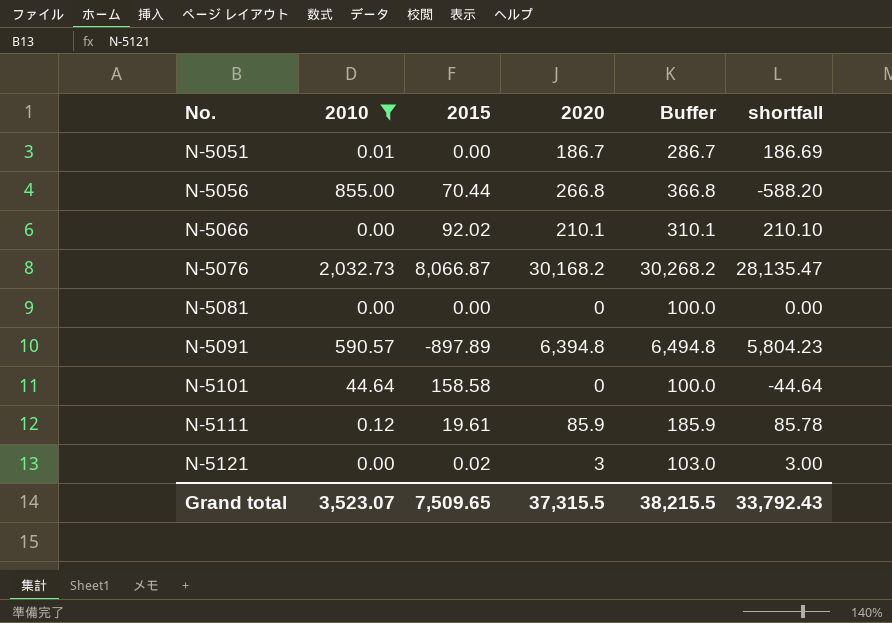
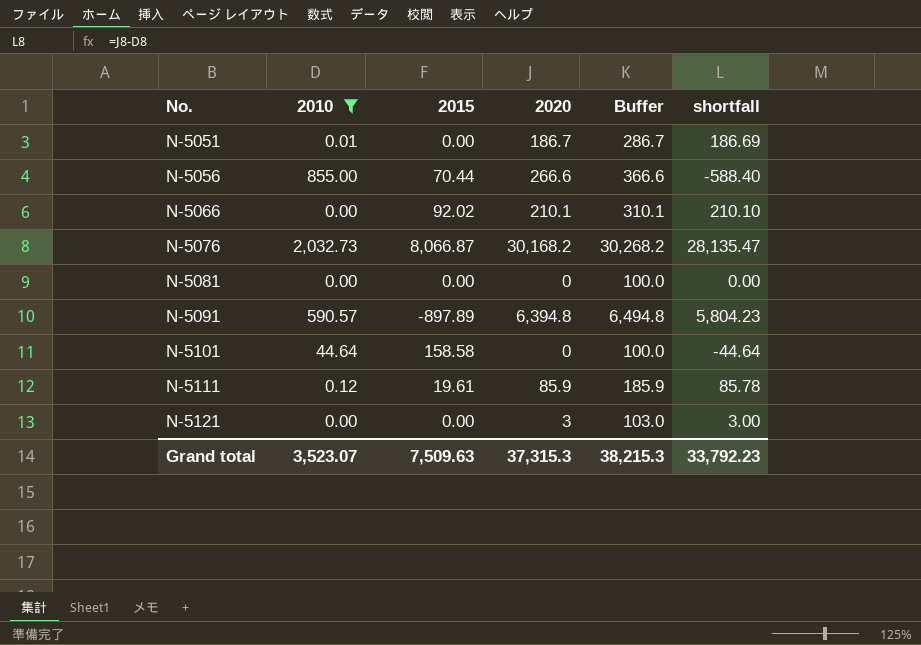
N-5056 | 2020: 266.8 -> 266.6
N-5056 | Buffer: 366.8 -> 366.6
N-5056 | shortfall: -588.20 -> -588.40
N-5121 | 2015: 0.02 -> 0.00
Grand total | 2015: 7,509.65 -> 7,509.63
Grand total | 2020: 37,315.5 -> 37,315.3
Grand total | Buffer: 38,215.5 -> 38,215.3
Grand total | shortfall: 33,792.43 -> 33,792.23

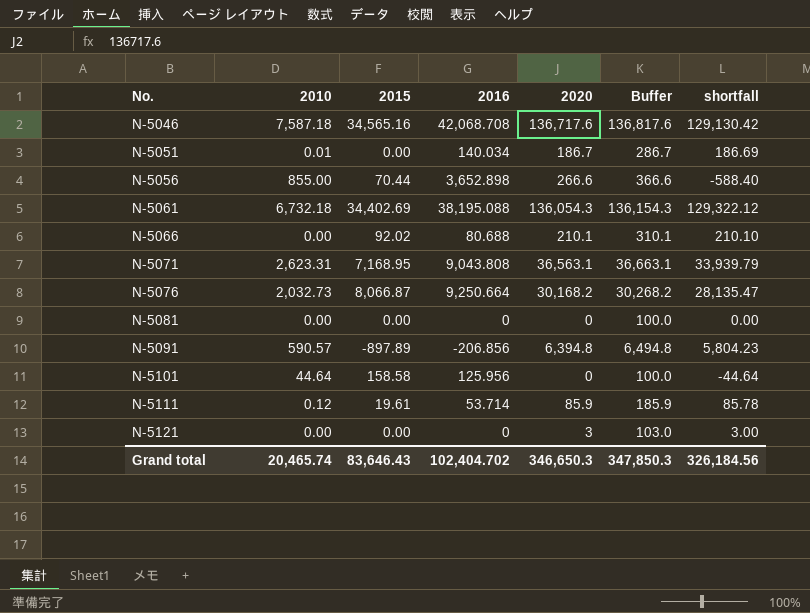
filter: 2010 <= 2,032.73 -> none
column 2016 | position: none -> 4
Grand total | 2010: 3,523.07 -> 20,465.74
Grand total | 2015: 7,509.63 -> 83,646.43
Grand total | 2020: 37,315.3 -> 346,650.3
Grand total | Buffer: 38,215.3 -> 347,850.3
Grand total | shortfall: 33,792.23 -> 326,184.56

